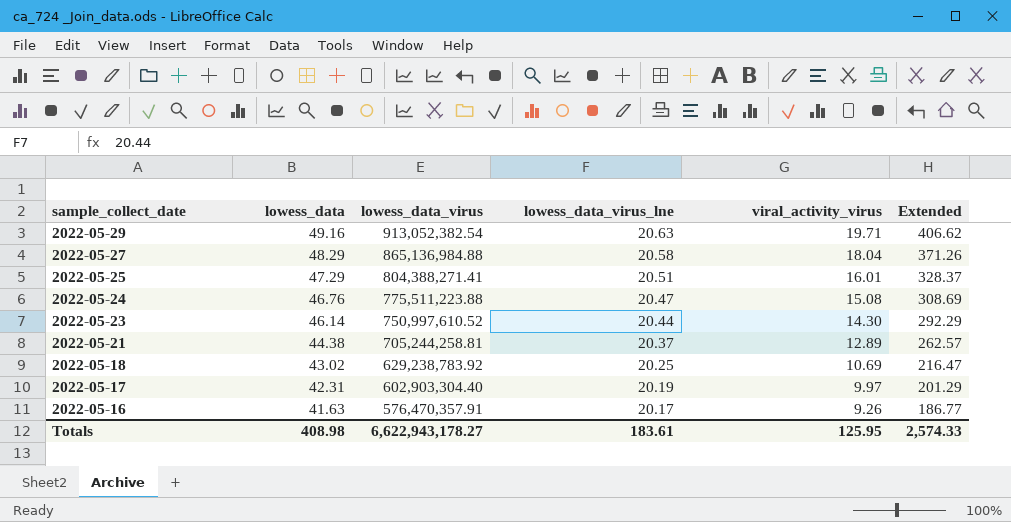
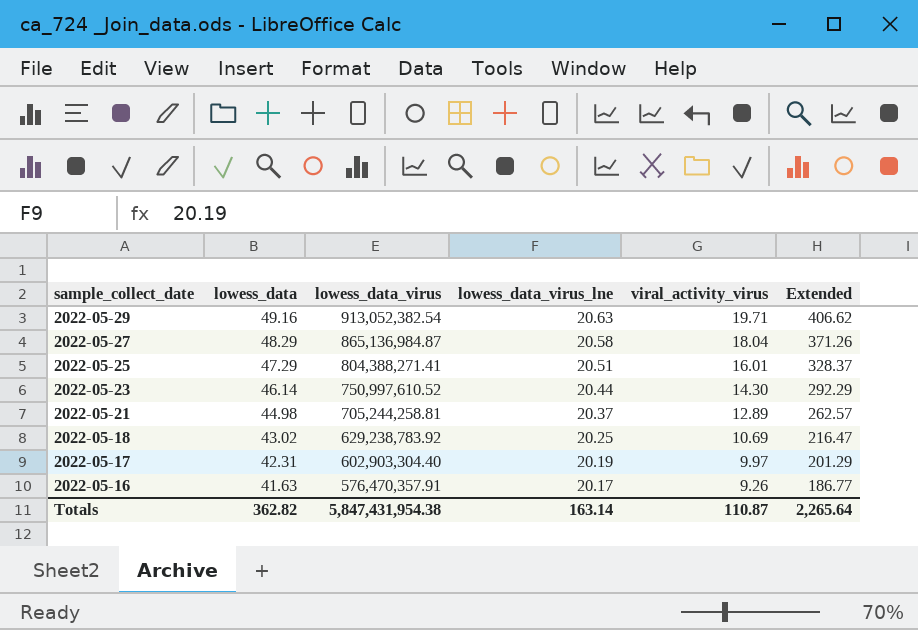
row 2022-05-24: 46.76 | 775,511,223.88 | 20.47 | 15.08 | 308.69 -> none
2022-05-27 | lowess_data_virus: 865,136,984.88 -> 865,136,984.87
2022-05-21 | lowess_data: 44.38 -> 44.98
Totals | lowess_data: 408.98 -> 362.82
Totals | lowess_data_virus: 6,622,943,178.27 -> 5,847,431,954.38
Totals | lowess_data_virus_lne: 183.61 -> 163.14
Totals | viral_activity_virus: 125.95 -> 110.87
Totals | Extended: 2,574.33 -> 2,265.64

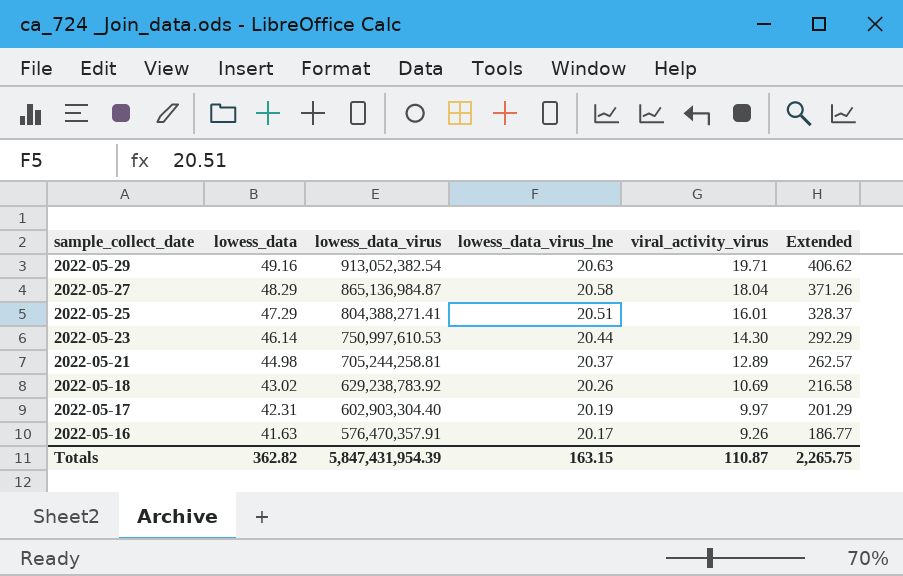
2022-05-23 | lowess_data_virus: 750,997,610.52 -> 750,997,610.53
2022-05-18 | lowess_data_virus_lne: 20.25 -> 20.26
2022-05-18 | Extended: 216.47 -> 216.58
Totals | lowess_data_virus: 5,847,431,954.38 -> 5,847,431,954.39
Totals | lowess_data_virus_lne: 163.14 -> 163.15
Totals | Extended: 2,265.64 -> 2,265.75

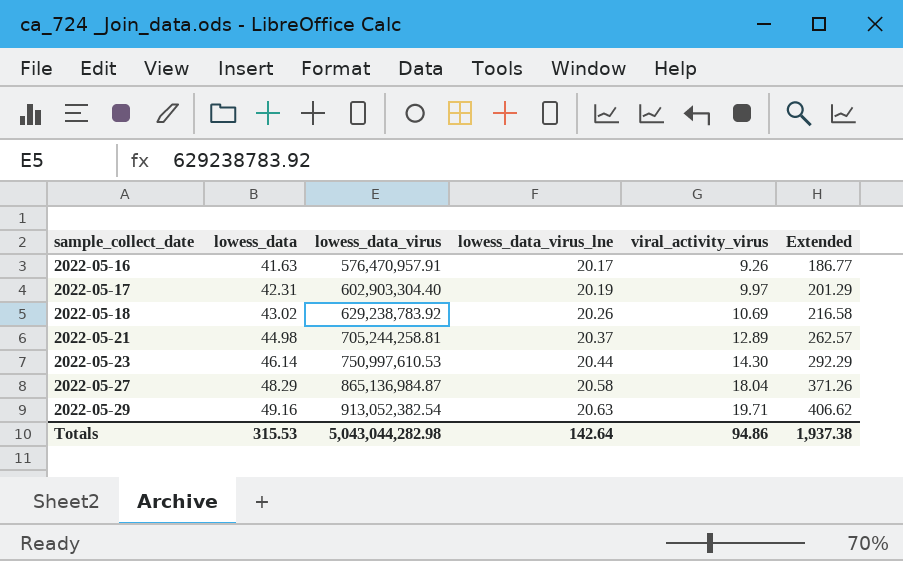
row order: sample_collect_date descending -> sample_collect_date ascending
row 2022-05-25: 47.29 | 804,388,271.41 | 20.51 | 16.01 | 328.37 -> none
2022-05-16 | lowess_data_virus: 576,470,357.91 -> 576,470,957.91
Totals | lowess_data: 362.82 -> 315.53
Totals | lowess_data_virus: 5,847,431,954.39 -> 5,043,044,282.98
Totals | lowess_data_virus_lne: 163.15 -> 142.64
Totals | viral_activity_virus: 110.87 -> 94.86
Totals | Extended: 2,265.75 -> 1,937.38

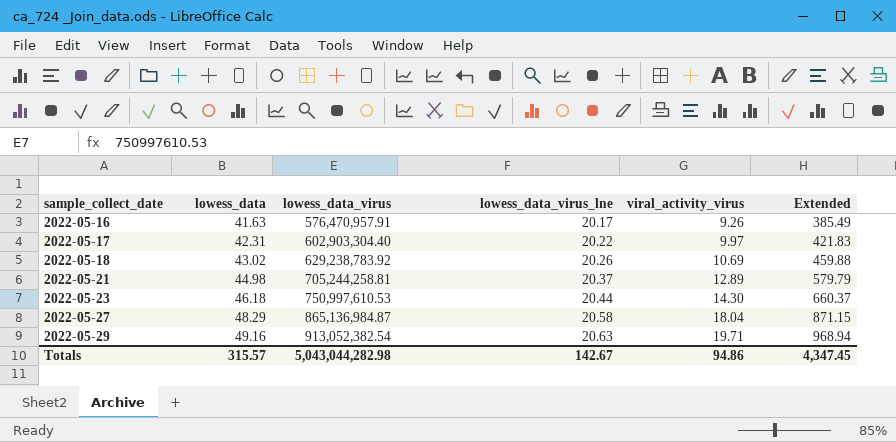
column Extended | formula: [lowess_data_virus_lne] * [viral_activity_virus] -> [lowess_data] * [viral_activity_virus]
2022-05-17 | lowess_data_virus_lne: 20.19 -> 20.22
2022-05-23 | lowess_data: 46.14 -> 46.18
Totals | lowess_data: 315.53 -> 315.57
Totals | lowess_data_virus_lne: 142.64 -> 142.67
Totals | Extended: 1,937.38 -> 4,347.45

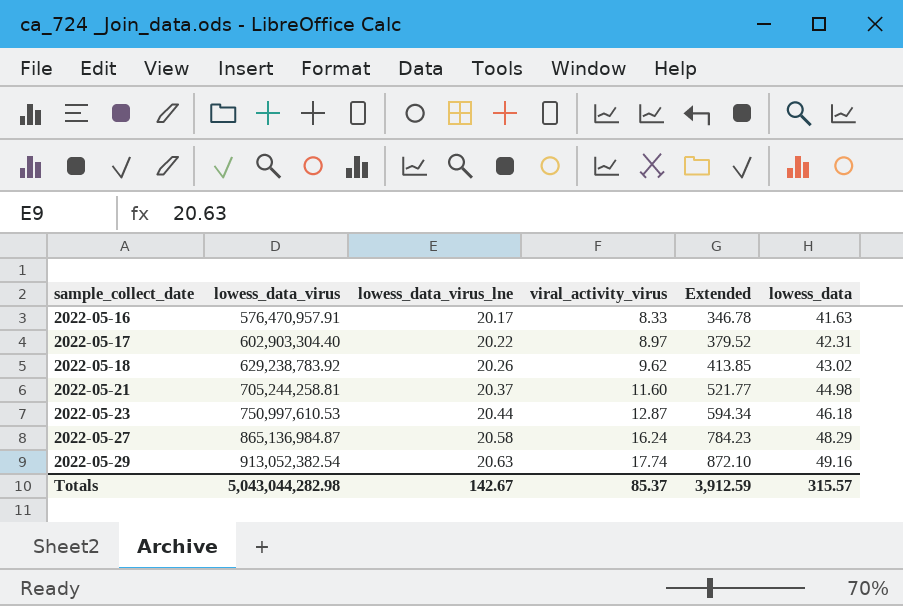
column lowess_data | position: 2 -> 6
2022-05-16 | viral_activity_virus: 9.26 -> 8.33
2022-05-16 | Extended: 385.49 -> 346.78
2022-05-17 | viral_activity_virus: 9.97 -> 8.97
2022-05-17 | Extended: 421.83 -> 379.52
2022-05-18 | viral_activity_virus: 10.69 -> 9.62
2022-05-18 | Extended: 459.88 -> 413.85
2022-05-21 | viral_activity_virus: 12.89 -> 11.60
2022-05-21 | Extended: 579.79 -> 521.77
2022-05-23 | viral_activity_virus: 14.30 -> 12.87
2022-05-23 | Extended: 660.37 -> 594.34
2022-05-27 | viral_activity_virus: 18.04 -> 16.24
2022-05-27 | Extended: 871.15 -> 784.23
2022-05-29 | viral_activity_virus: 19.71 -> 17.74
2022-05-29 | Extended: 968.94 -> 872.10
Totals | viral_activity_virus: 94.86 -> 85.37
Totals | Extended: 4,347.45 -> 3,912.59

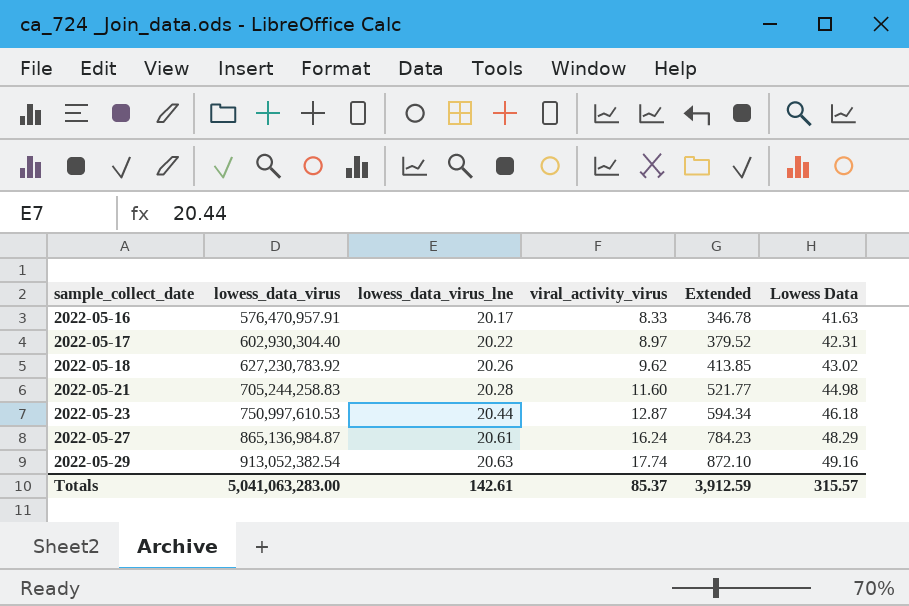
column name: lowess_data -> Lowess Data
2022-05-17 | lowess_data_virus: 602,903,304.40 -> 602,930,304.40
2022-05-18 | lowess_data_virus: 629,238,783.92 -> 627,230,783.92
2022-05-21 | lowess_data_virus: 705,244,258.81 -> 705,244,258.83
2022-05-21 | lowess_data_virus_lne: 20.37 -> 20.28
2022-05-27 | lowess_data_virus_lne: 20.58 -> 20.61
Totals | lowess_data_virus: 5,043,044,282.98 -> 5,041,063,283.00
Totals | lowess_data_virus_lne: 142.67 -> 142.61

